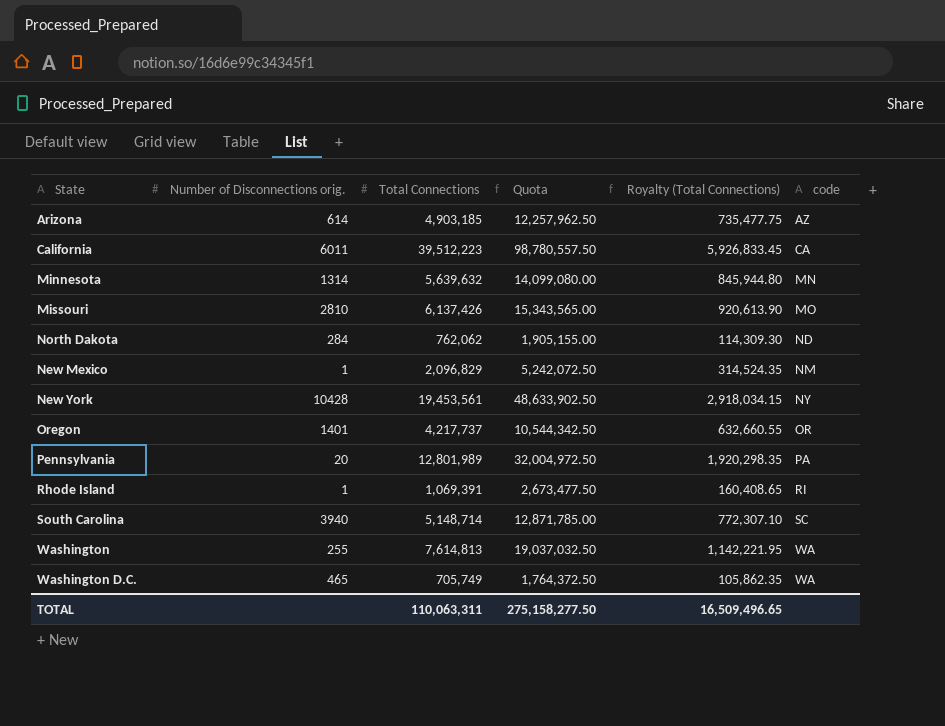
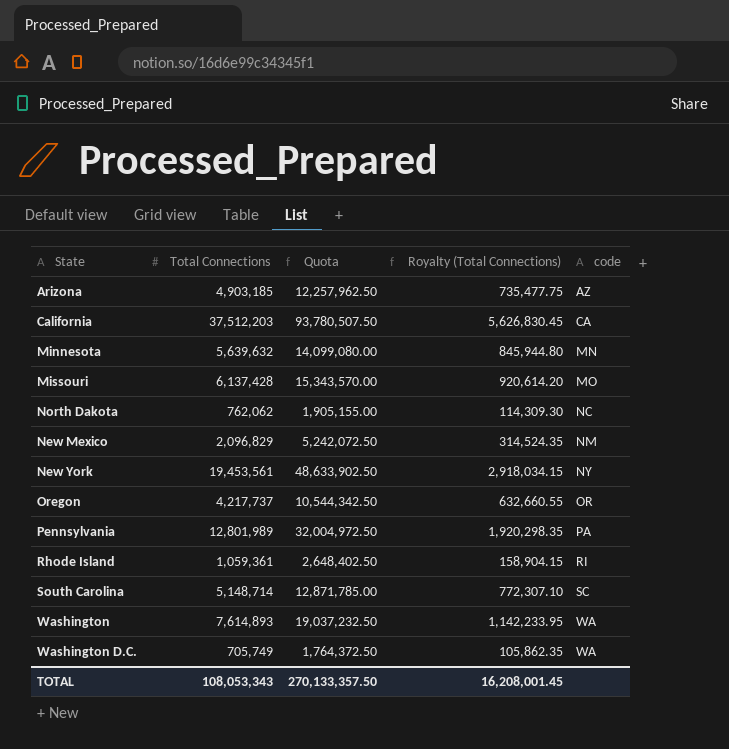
column Number of Disconnections orig. | position: 2 -> none
California | Total Connections: 39,512,223 -> 37,512,203
California | Quota: 98,780,557.50 -> 93,780,507.50
California | Royalty (Total Connections): 5,926,833.45 -> 5,626,830.45
Missouri | Total Connections: 6,137,426 -> 6,137,428
Missouri | Quota: 15,343,565.00 -> 15,343,570.00
Missouri | Royalty (Total Connections): 920,613.90 -> 920,614.20
North Dakota | code: ND -> NC
Rhode Island | Total Connections: 1,069,391 -> 1,059,361
Rhode Island | Quota: 2,673,477.50 -> 2,648,402.50
Rhode Island | Royalty (Total Connections): 160,408.65 -> 158,904.15
Washington | Total Connections: 7,614,813 -> 7,614,893
Washington | Quota: 19,037,032.50 -> 19,037,232.50
Washington | Royalty (Total Connections): 1,142,221.95 -> 1,142,233.95
TOTAL | Total Connections: 110,063,311 -> 108,053,343
TOTAL | Quota: 275,158,277.50 -> 270,133,357.50
TOTAL | Royalty (Total Connections): 16,509,496.65 -> 16,208,001.45

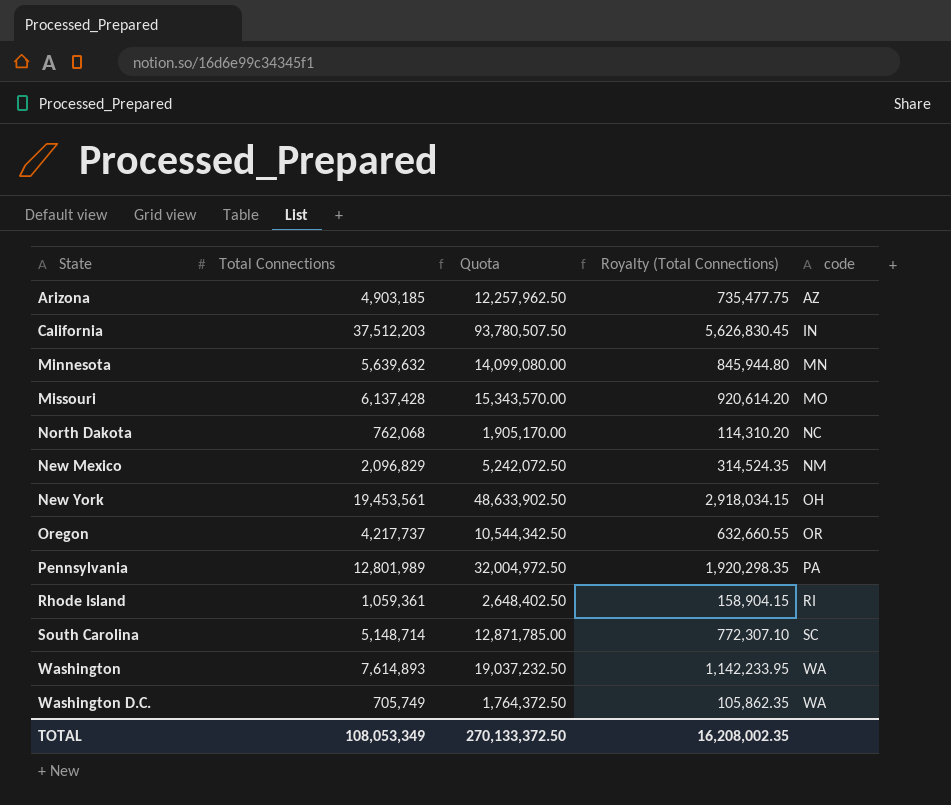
California | code: CA -> IN
North Dakota | Total Connections: 762,062 -> 762,068
North Dakota | Quota: 1,905,155.00 -> 1,905,170.00
North Dakota | Royalty (Total Connections): 114,309.30 -> 114,310.20
New York | code: NY -> OH
TOTAL | Total Connections: 108,053,343 -> 108,053,349
TOTAL | Quota: 270,133,357.50 -> 270,133,372.50
TOTAL | Royalty (Total Connections): 16,208,001.45 -> 16,208,002.35

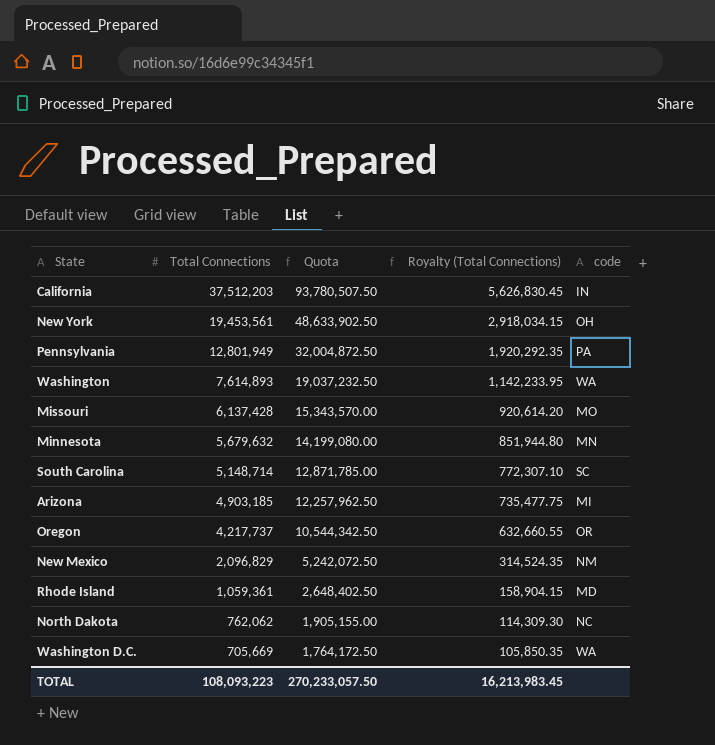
row order: code ascending -> Total Connections descending
Pennsylvania | Total Connections: 12,801,989 -> 12,801,949
Pennsylvania | Quota: 32,004,972.50 -> 32,004,872.50
Pennsylvania | Royalty (Total Connections): 1,920,298.35 -> 1,920,292.35
Minnesota | Total Connections: 5,639,632 -> 5,679,632
Minnesota | Quota: 14,099,080.00 -> 14,199,080.00
Minnesota | Royalty (Total Connections): 845,944.80 -> 851,944.80
Arizona | code: AZ -> MI
Rhode Island | code: RI -> MD
North Dakota | Total Connections: 762,068 -> 762,062
North Dakota | Quota: 1,905,170.00 -> 1,905,155.00
North Dakota | Royalty (Total Connections): 114,310.20 -> 114,309.30
Washington D.C. | Total Connections: 705,749 -> 705,669
Washington D.C. | Quota: 1,764,372.50 -> 1,764,172.50
Washington D.C. | Royalty (Total Connections): 105,862.35 -> 105,850.35
TOTAL | Total Connections: 108,053,349 -> 108,093,223
TOTAL | Quota: 270,133,372.50 -> 270,233,057.50
TOTAL | Royalty (Total Connections): 16,208,002.35 -> 16,213,983.45

